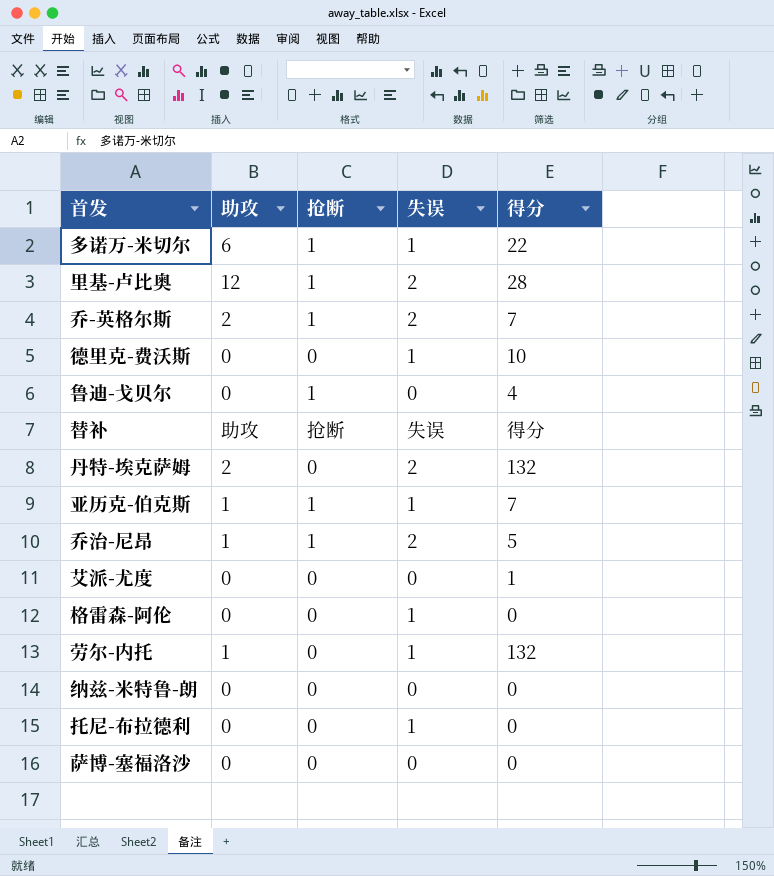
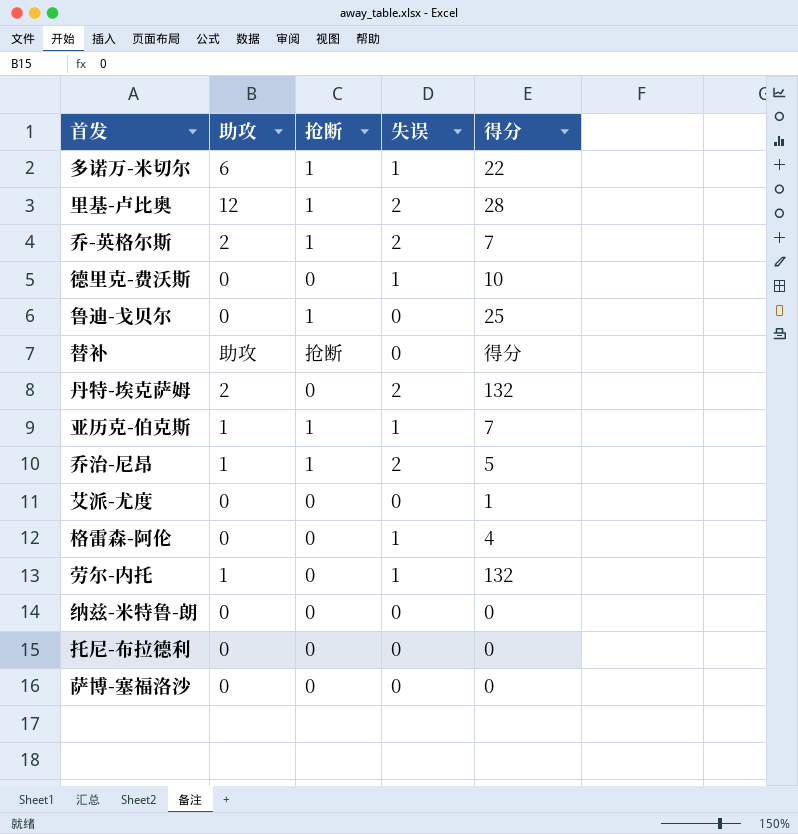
鲁迪-戈贝尔 | 得分: 4 -> 25
替补 | 失误: 失误 -> 0
格雷森-阿伦 | 得分: 0 -> 4
托尼-布拉德利 | 失误: 1 -> 0

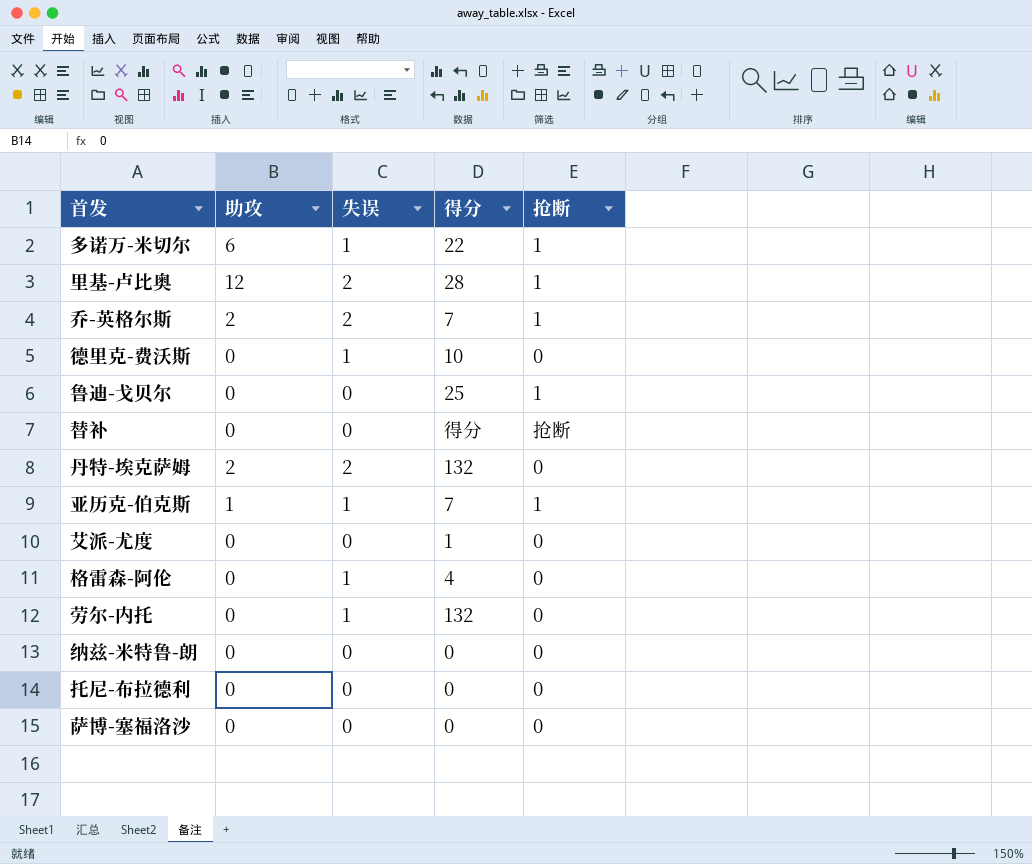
column 抢断 | position: 3 -> 5
row 乔治-尼昂: 1 | 1 | 2 | 5 -> none
替补 | 助攻: 助攻 -> 0
劳尔-内托 | 助攻: 1 -> 0

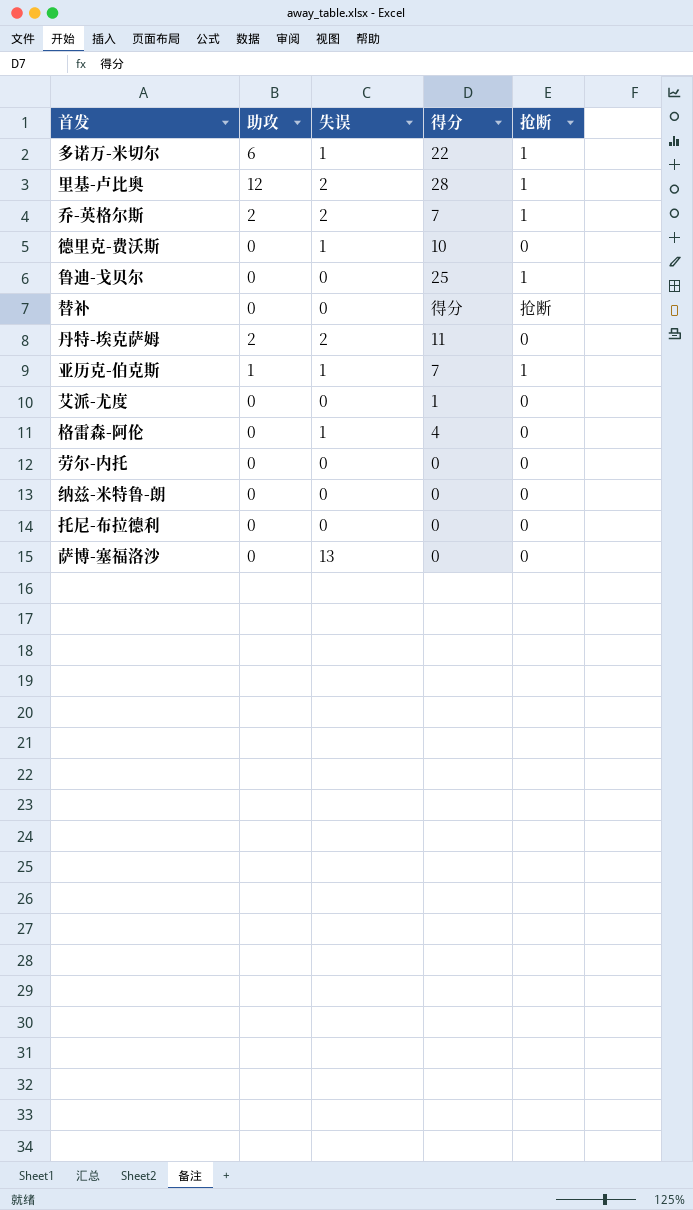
丹特-埃克萨姆 | 得分: 132 -> 11
劳尔-内托 | 失误: 1 -> 0
劳尔-内托 | 得分: 132 -> 0
萨博-塞福洛沙 | 失误: 0 -> 13

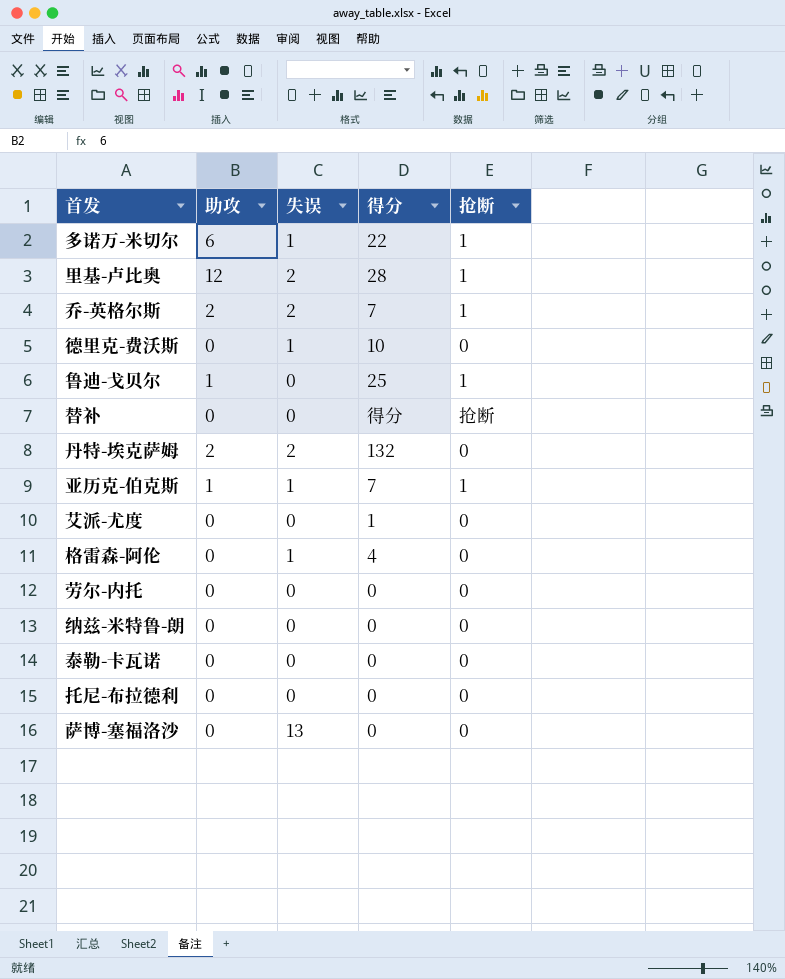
鲁迪-戈贝尔 | 助攻: 0 -> 1
丹特-埃克萨姆 | 得分: 11 -> 132
row 泰勒-卡瓦诺: none -> 0 | 0 | 0 | 0

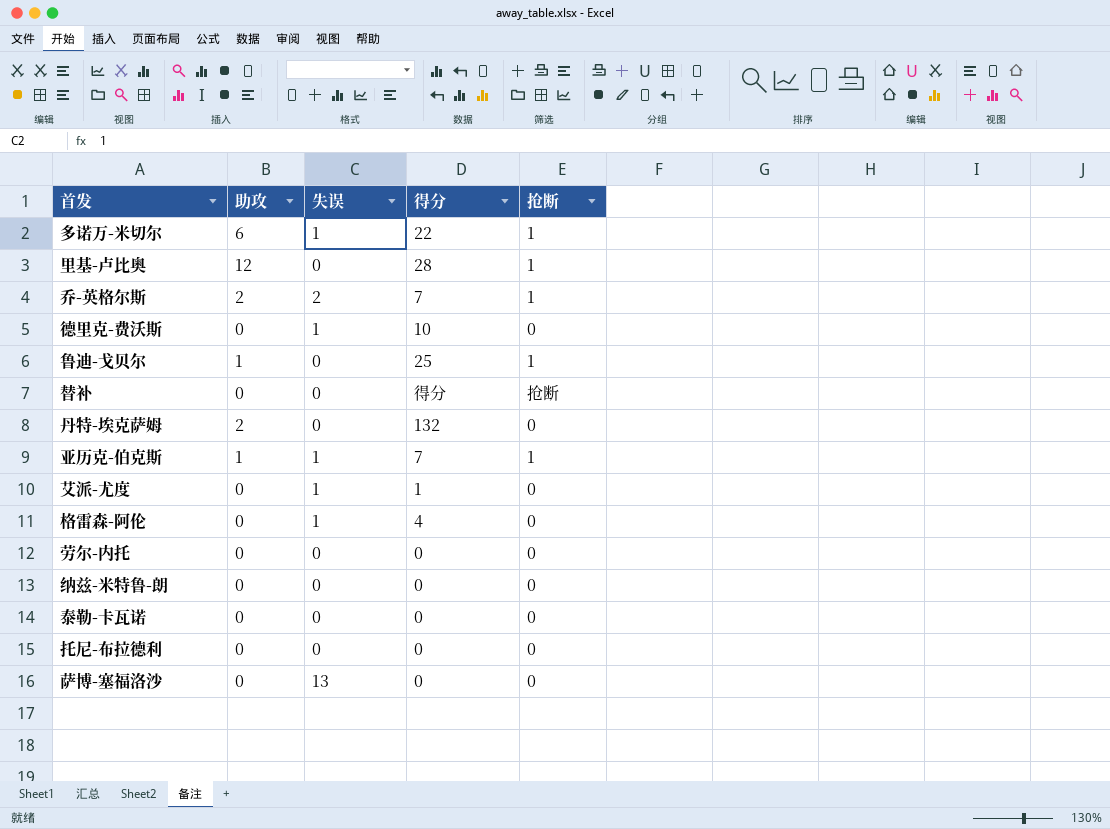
里基-卢比奥 | 失误: 2 -> 0
丹特-埃克萨姆 | 失误: 2 -> 0
艾派-尤度 | 失误: 0 -> 1

